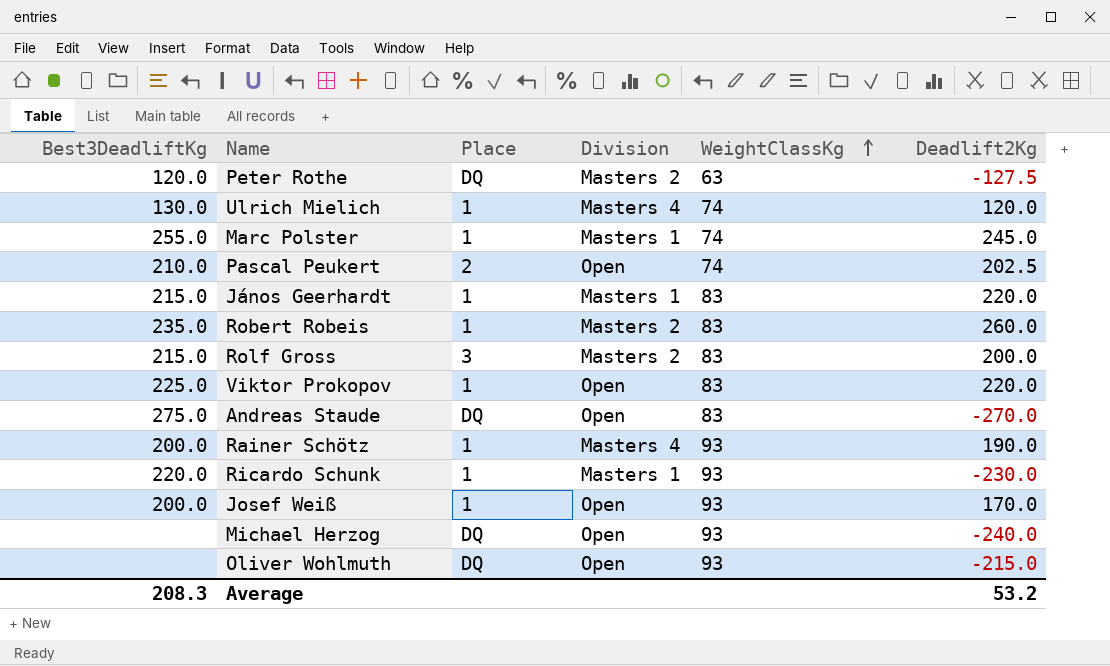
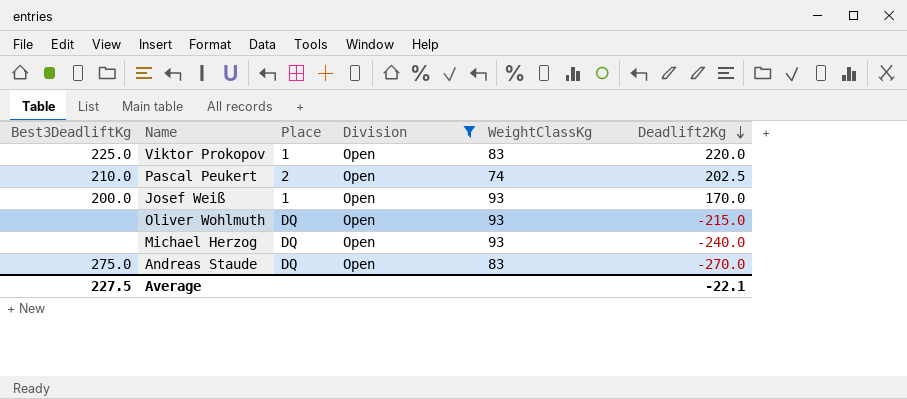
filter: none -> Division = Open
row order: WeightClassKg ascending -> Deadlift2Kg descending
Average | Best3DeadliftKg: 208.3 -> 227.5
Average | Deadlift2Kg: 53.2 -> -22.1

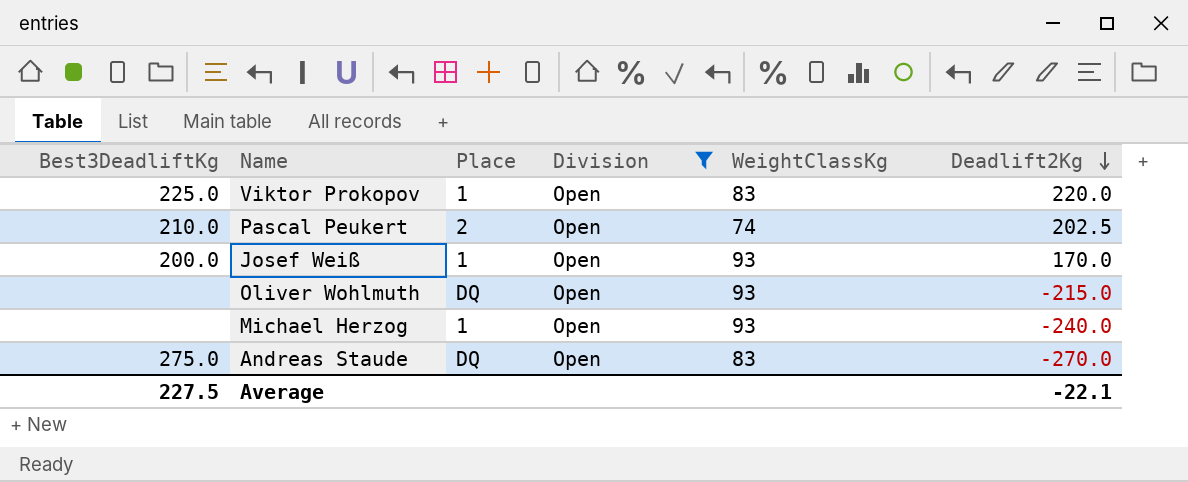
Michael Herzog | Place: DQ -> 1

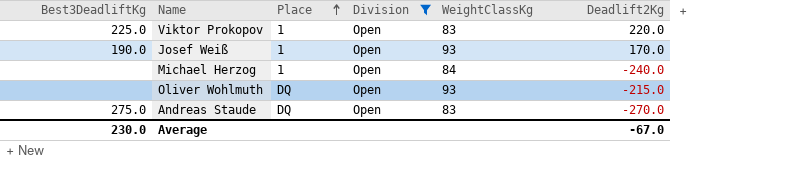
row order: Deadlift2Kg descending -> Place ascending
row Pascal Peukert: 210.0 | 2 | Open | 74 | 202.5 -> none
Josef Weiß | Best3DeadliftKg: 200.0 -> 190.0
Michael Herzog | WeightClassKg: 93 -> 84
Average | Best3DeadliftKg: 227.5 -> 230.0
Average | Deadlift2Kg: -22.1 -> -67.0

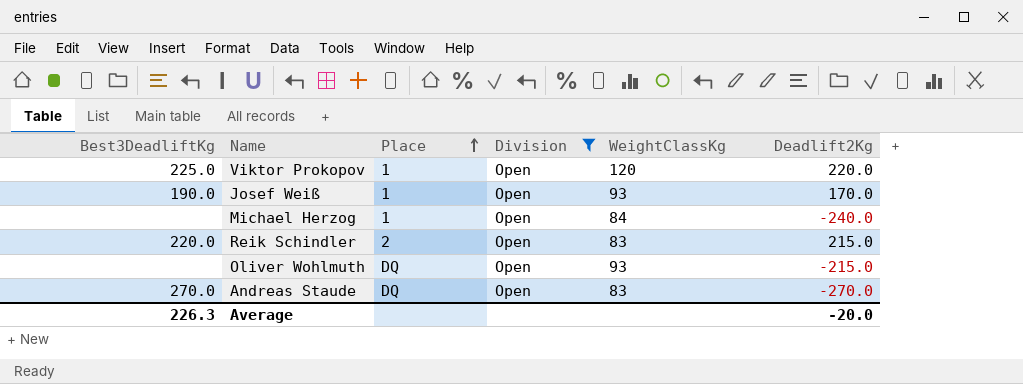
Viktor Prokopov | WeightClassKg: 83 -> 120
row Reik Schindler: none -> 220.0 | 2 | Open | 83 | 215.0
Andreas Staude | Best3DeadliftKg: 275.0 -> 270.0
Average | Best3DeadliftKg: 230.0 -> 226.3
Average | Deadlift2Kg: -67.0 -> -20.0

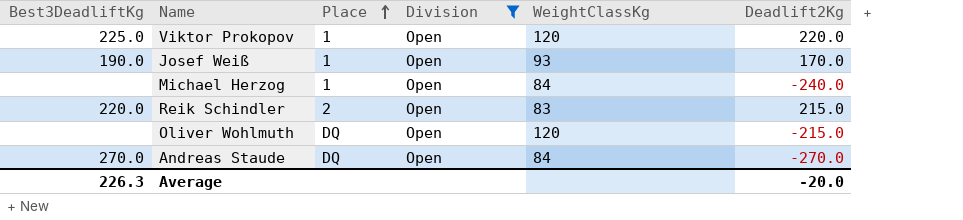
Oliver Wohlmuth | WeightClassKg: 93 -> 120
Andreas Staude | WeightClassKg: 83 -> 84

